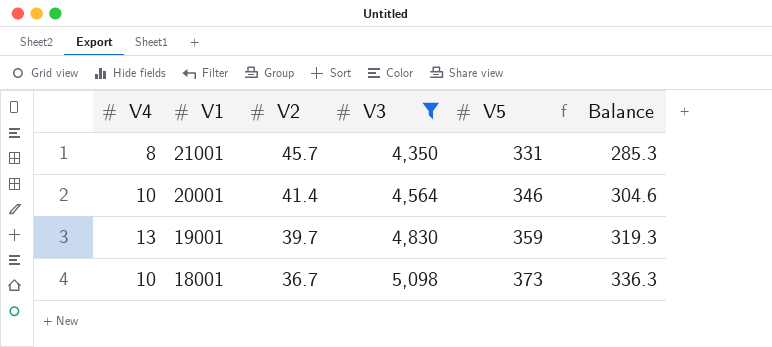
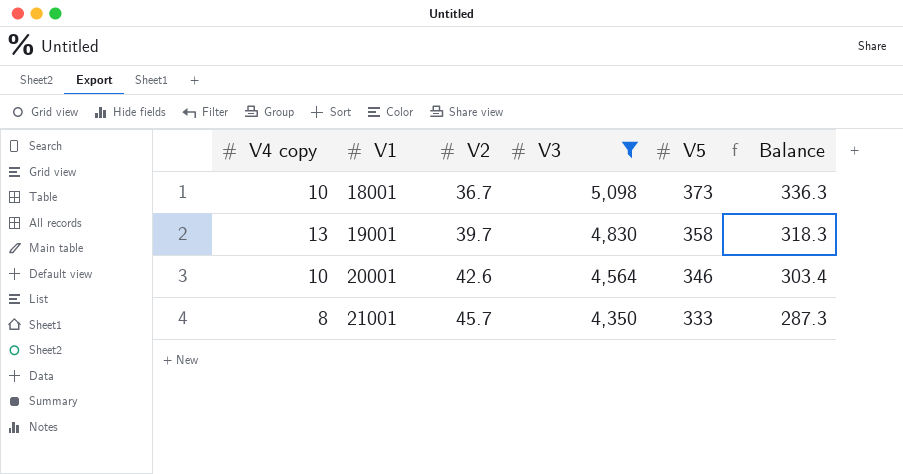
row order: V1 descending -> V1 ascending
column name: V4 -> V4 copy
19001 | V5: 359 -> 358
19001 | Balance: 319.3 -> 318.3
20001 | V2: 41.4 -> 42.6
20001 | Balance: 304.6 -> 303.4
21001 | V5: 331 -> 333
21001 | Balance: 285.3 -> 287.3

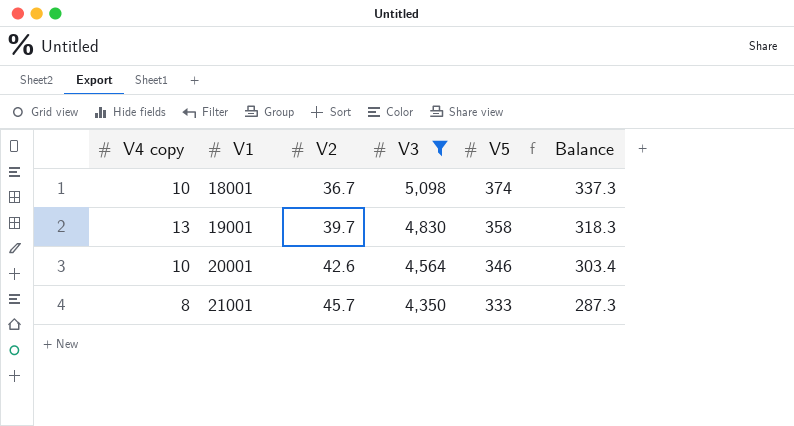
18001 | V5: 373 -> 374
18001 | Balance: 336.3 -> 337.3

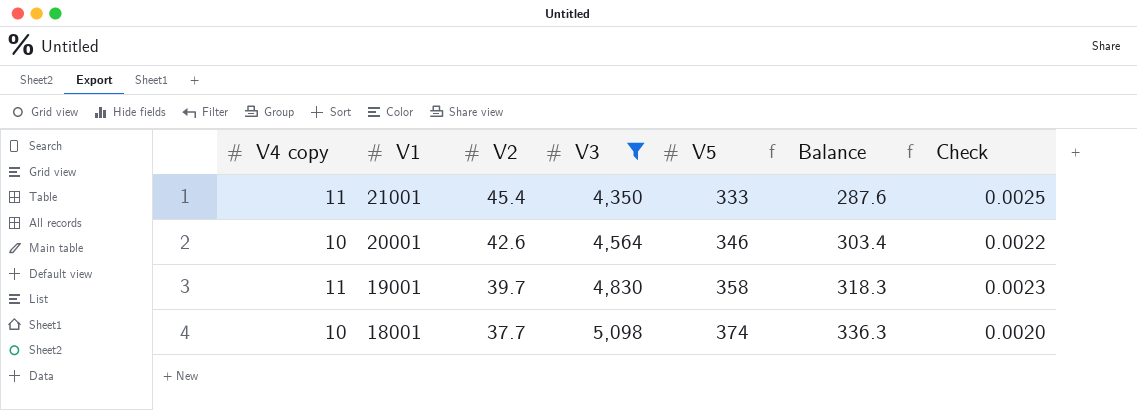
row order: V1 ascending -> V1 descending
column Check | formula: none -> [V4 copy] / [V3]
21001 | V4 copy: 8 -> 11
21001 | V2: 45.7 -> 45.4
21001 | Balance: 287.3 -> 287.6
19001 | V4 copy: 13 -> 11
18001 | V2: 36.7 -> 37.7
18001 | Balance: 337.3 -> 336.3

